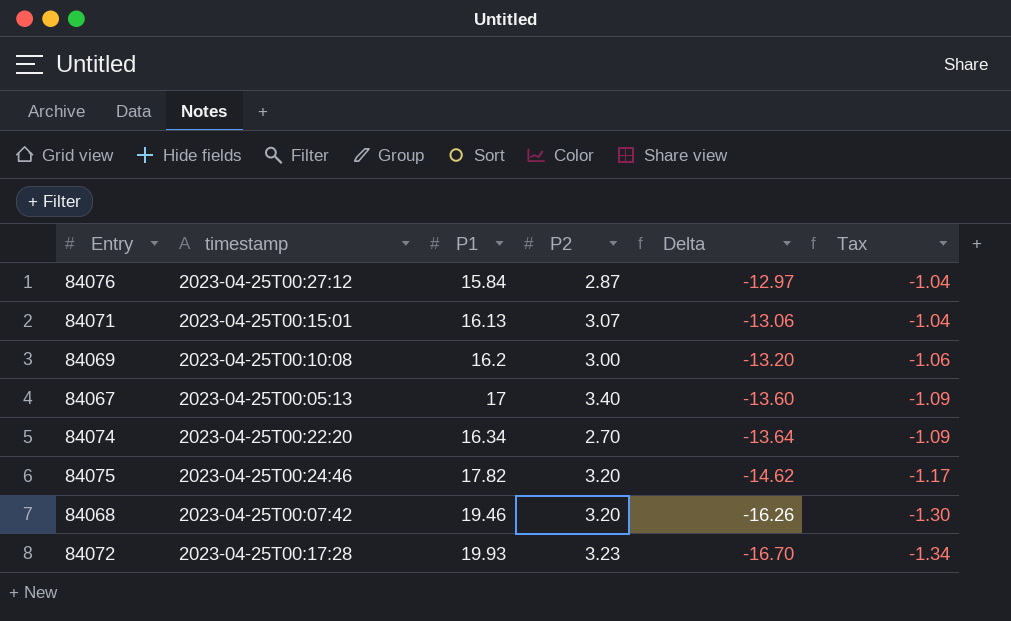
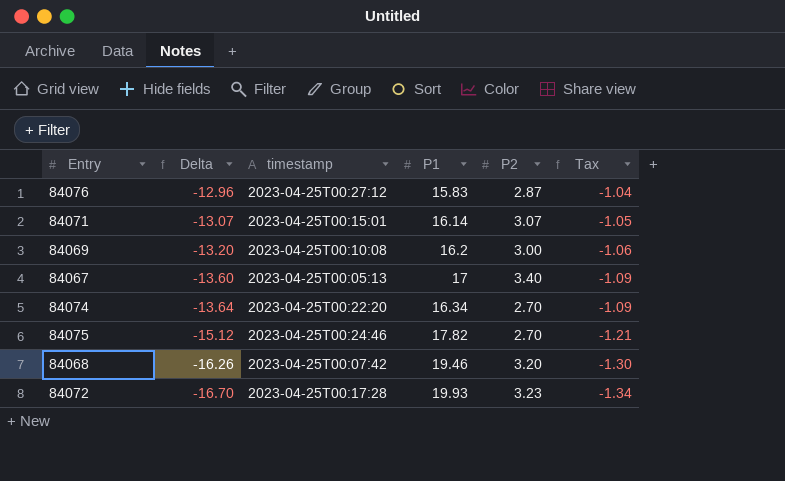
column Delta | position: 5 -> 2
84076 | Delta: -12.97 -> -12.96
84076 | P1: 15.84 -> 15.83
84071 | Delta: -13.06 -> -13.07
84071 | P1: 16.13 -> 16.14
84071 | Tax: -1.04 -> -1.05
84075 | Delta: -14.62 -> -15.12
84075 | P2: 3.20 -> 2.70
84075 | Tax: -1.17 -> -1.21

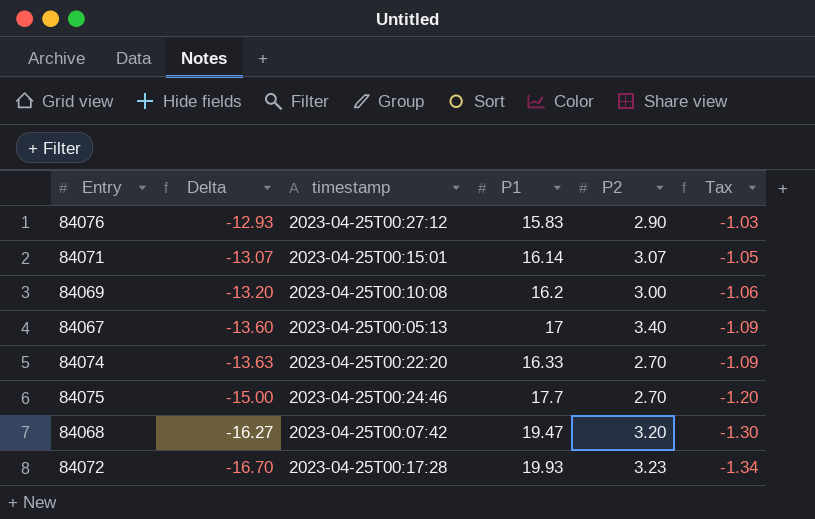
84076 | Delta: -12.96 -> -12.93
84076 | P2: 2.87 -> 2.90
84076 | Tax: -1.04 -> -1.03
84074 | Delta: -13.64 -> -13.63
84074 | P1: 16.34 -> 16.33
84075 | Delta: -15.12 -> -15.00
84075 | P1: 17.82 -> 17.7
84075 | Tax: -1.21 -> -1.20
84068 | Delta: -16.26 -> -16.27
84068 | P1: 19.46 -> 19.47

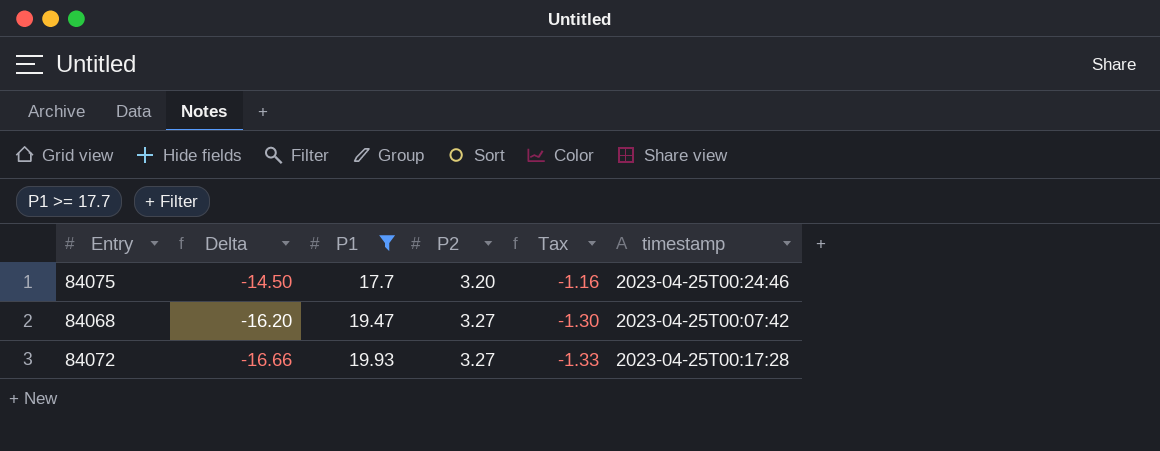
filter: none -> P1 >= 17.7
column timestamp | position: 3 -> 6
84075 | Delta: -15.00 -> -14.50
84075 | P2: 2.70 -> 3.20
84075 | Tax: -1.20 -> -1.16
84068 | Delta: -16.27 -> -16.20
84068 | P2: 3.20 -> 3.27
84072 | Delta: -16.70 -> -16.66
84072 | P2: 3.23 -> 3.27
84072 | Tax: -1.34 -> -1.33

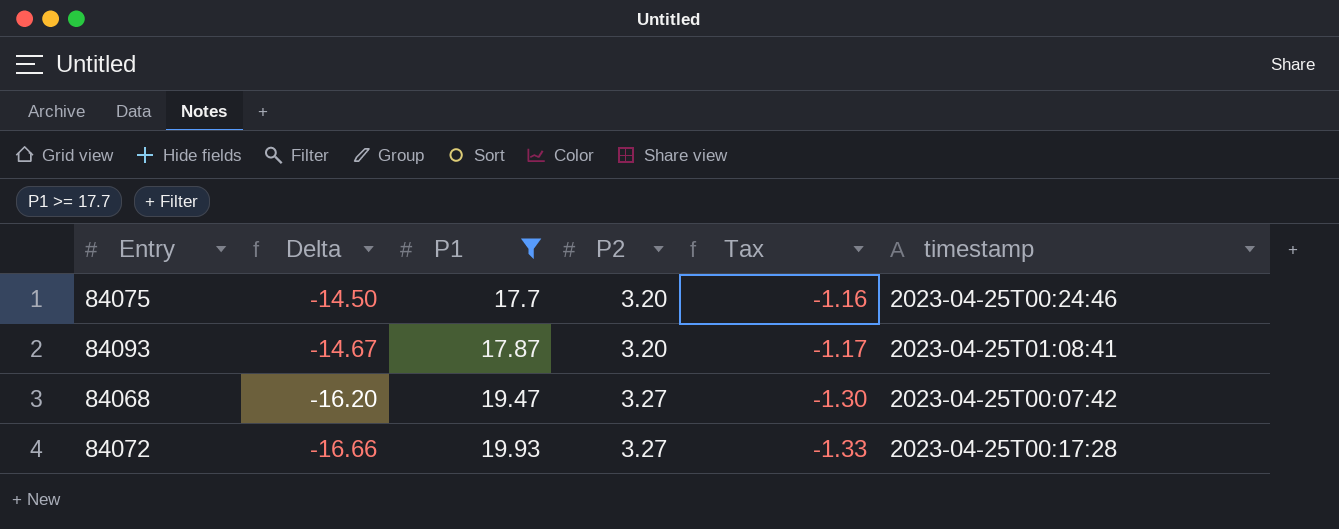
row 84093: none -> -14.67 | 17.87 | 3.20 | -1.17 | 2023-04-25T01:08:41

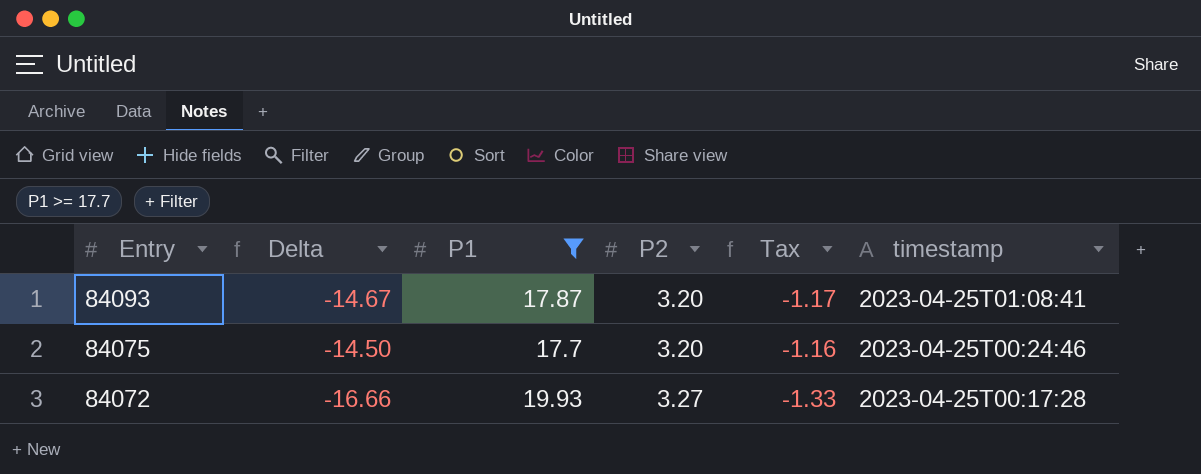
row order: Delta descending -> Entry descending
row 84068: -16.20 | 19.47 | 3.27 | -1.30 | 2023-04-25T00:07:42 -> none

